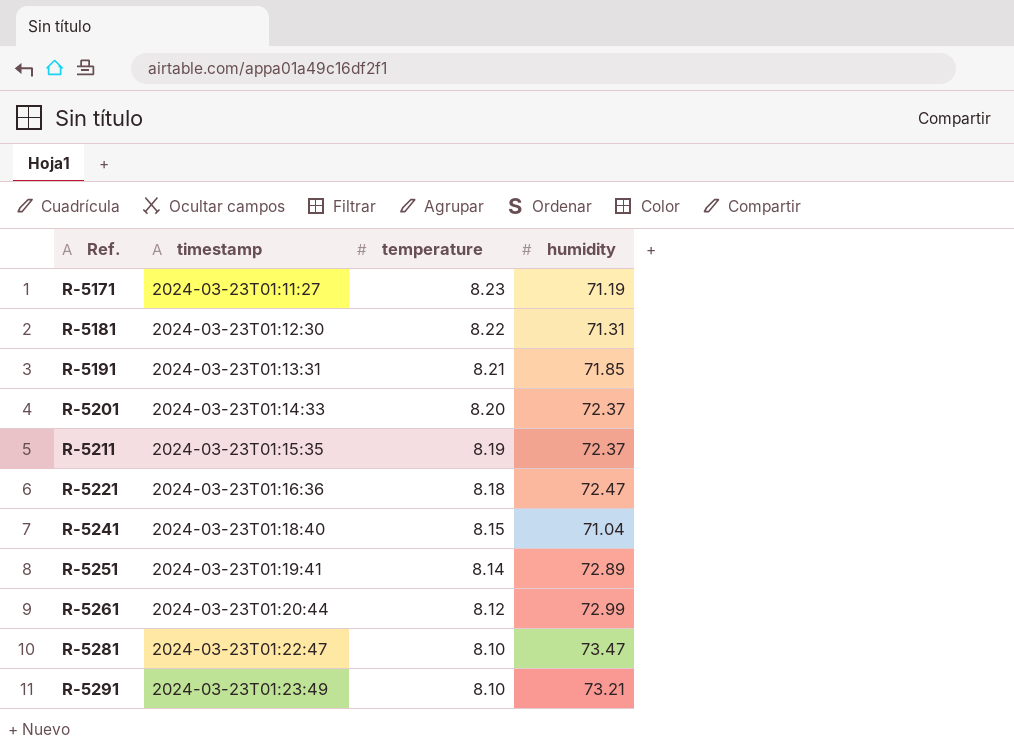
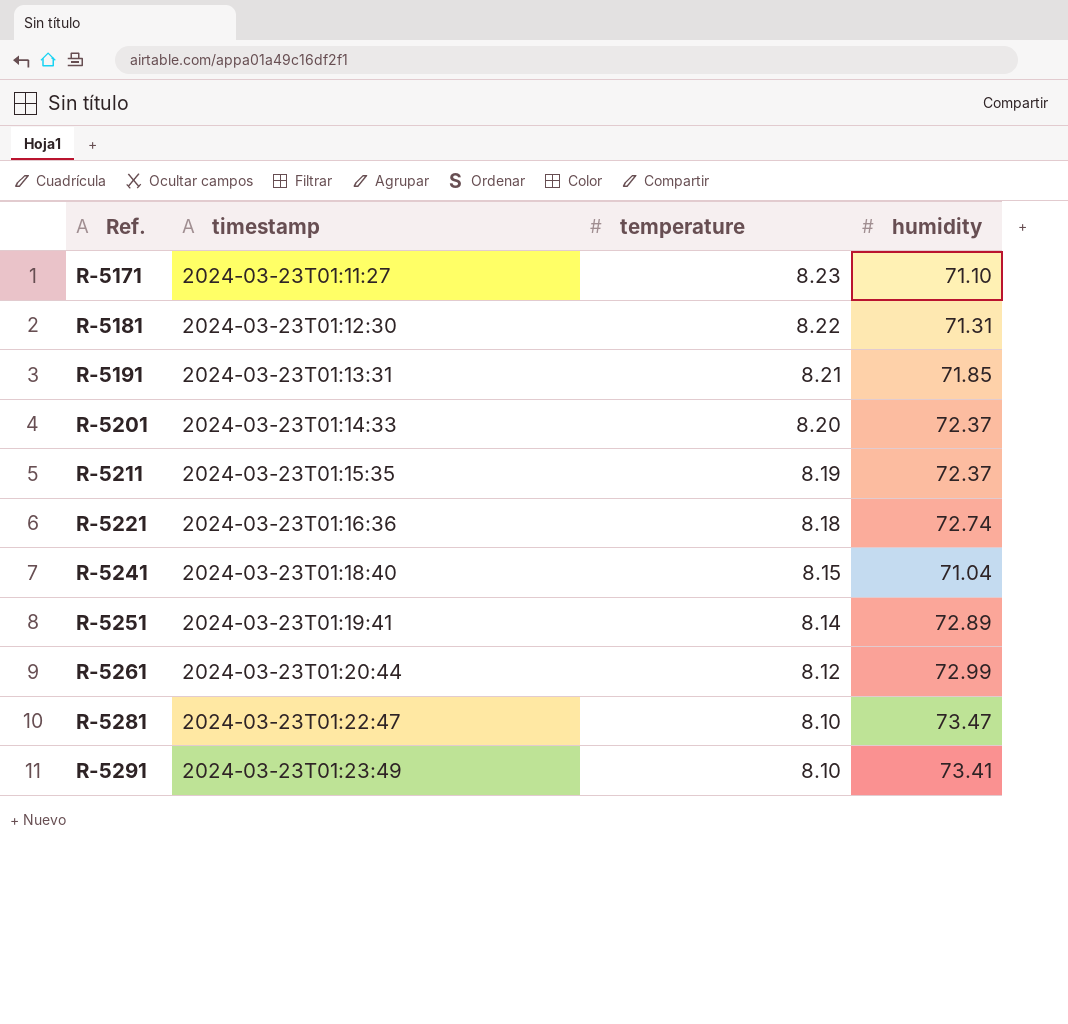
R-5171 | humidity: 71.19 -> 71.10
R-5221 | humidity: 72.47 -> 72.74
R-5291 | humidity: 73.21 -> 73.41

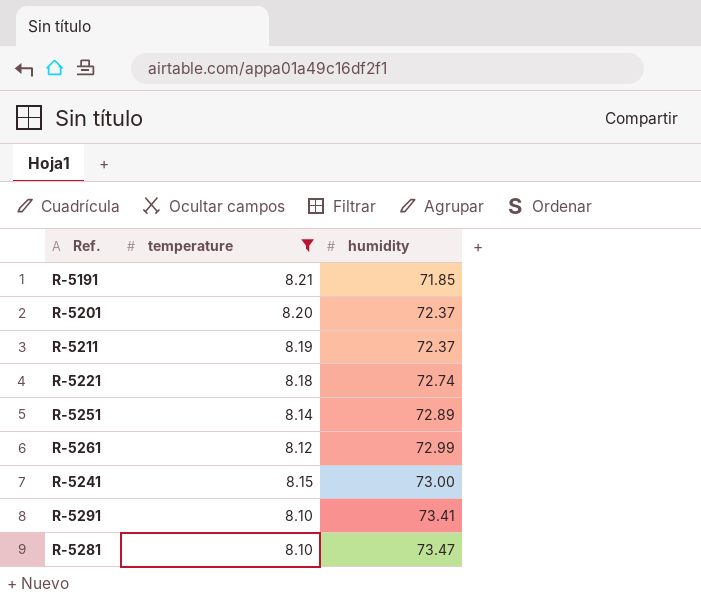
filter: none -> temperature <= 8.21
row order: Ref. ascending -> humidity ascending
column timestamp | position: 2 -> none
R-5241 | humidity: 71.04 -> 73.00

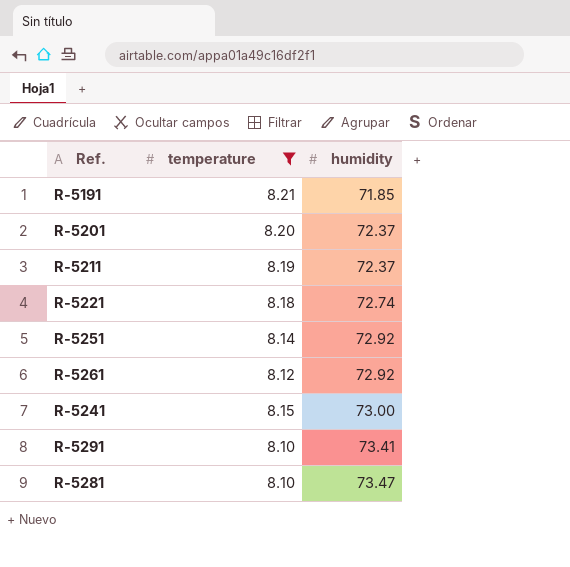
R-5251 | humidity: 72.89 -> 72.92
R-5261 | humidity: 72.99 -> 72.92

